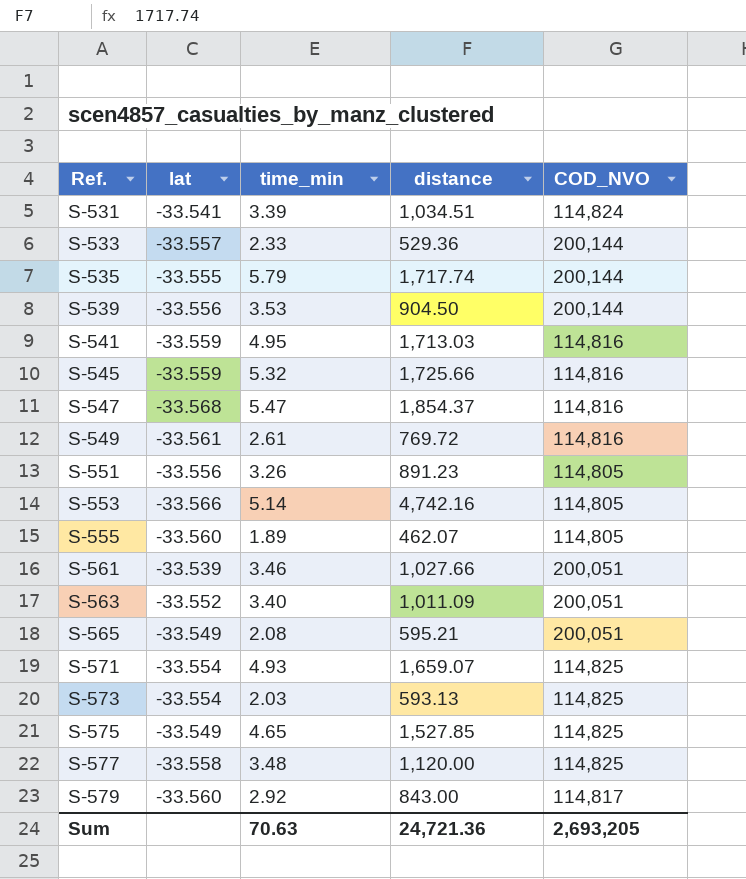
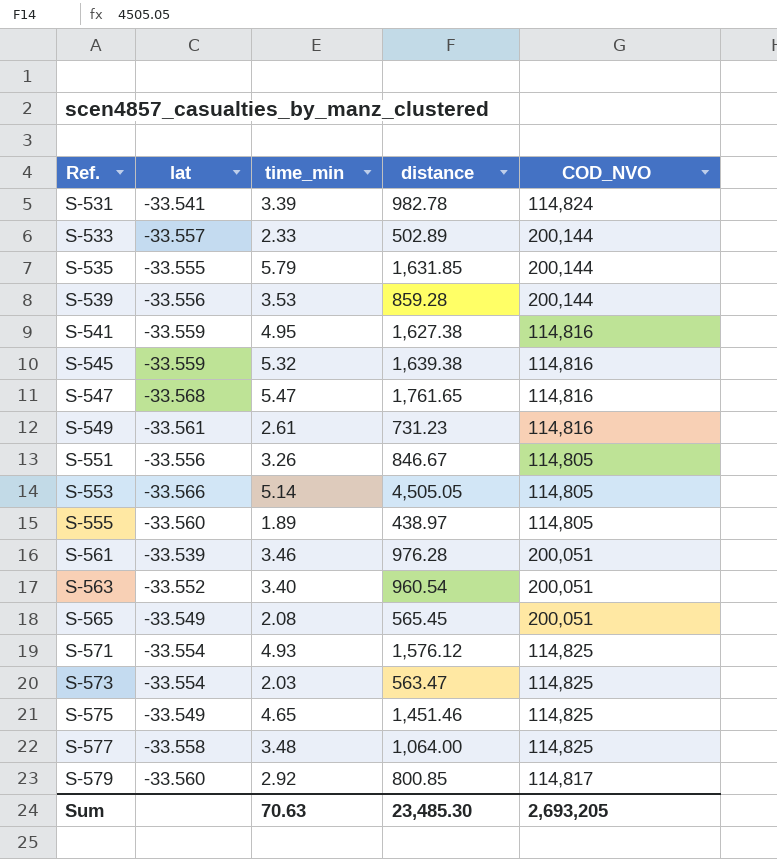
S-531 | distance: 1,034.51 -> 982.78
S-533 | distance: 529.36 -> 502.89
S-535 | distance: 1,717.74 -> 1,631.85
S-539 | distance: 904.50 -> 859.28
S-541 | distance: 1,713.03 -> 1,627.38
S-545 | distance: 1,725.66 -> 1,639.38
S-547 | distance: 1,854.37 -> 1,761.65
S-549 | distance: 769.72 -> 731.23
S-551 | distance: 891.23 -> 846.67
S-553 | distance: 4,742.16 -> 4,505.05
S-555 | distance: 462.07 -> 438.97
S-561 | distance: 1,027.66 -> 976.28
S-563 | distance: 1,011.09 -> 960.54
S-565 | distance: 595.21 -> 565.45
S-571 | distance: 1,659.07 -> 1,576.12
S-573 | distance: 593.13 -> 563.47
S-575 | distance: 1,527.85 -> 1,451.46
S-577 | distance: 1,120.00 -> 1,064.00
S-579 | distance: 843.00 -> 800.85
Sum | distance: 24,721.36 -> 23,485.30

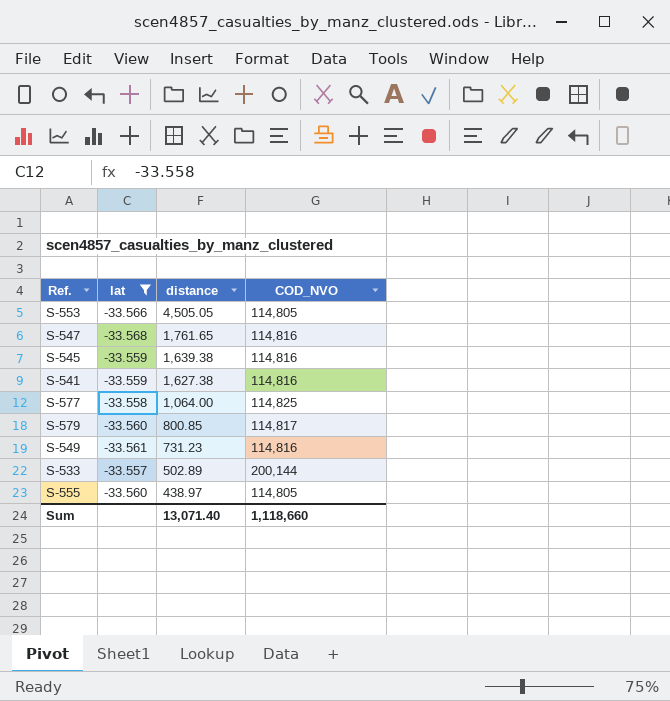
filter: none -> lat <= -33.557
row order: Ref. ascending -> distance descending
column time_min | position: 3 -> none
Sum | distance: 23,485.30 -> 13,071.40
Sum | COD_NVO: 2,693,205 -> 1,118,660

